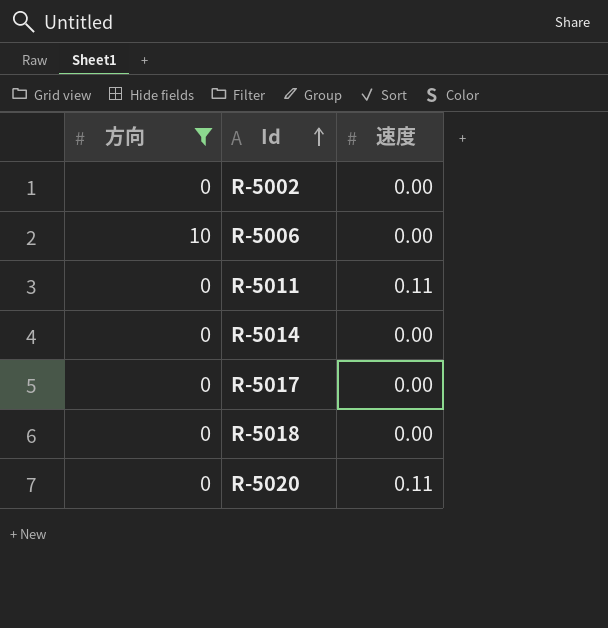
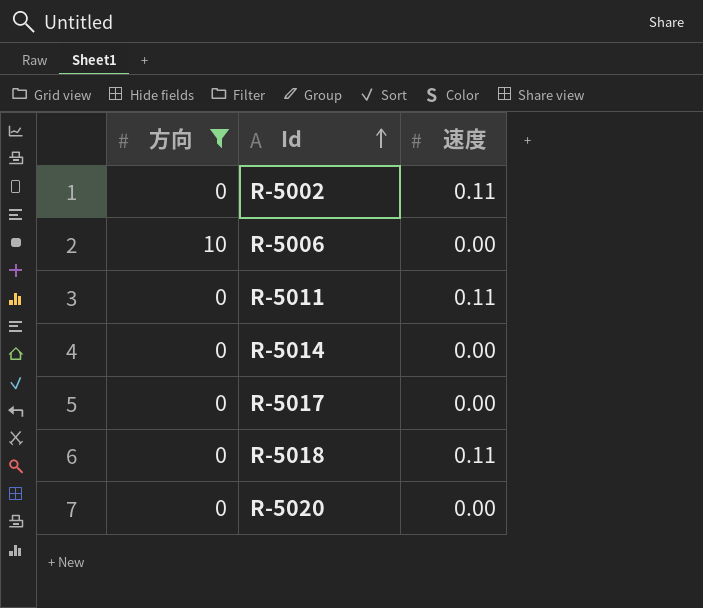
R-5002 | 速度: 0.00 -> 0.11
R-5018 | 速度: 0.00 -> 0.11
R-5020 | 速度: 0.11 -> 0.00

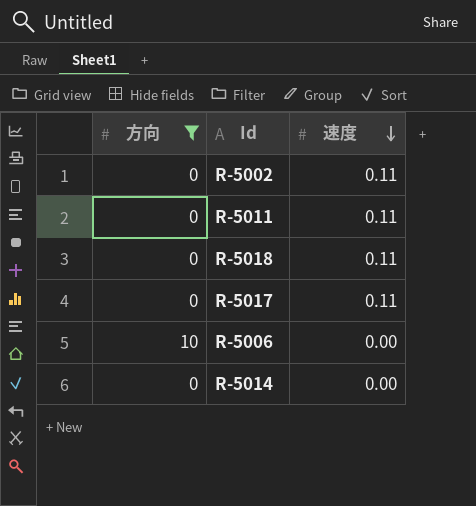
row order: Id ascending -> 速度 descending
row R-5020: 0 | 0.00 -> none
R-5017 | 速度: 0.00 -> 0.11

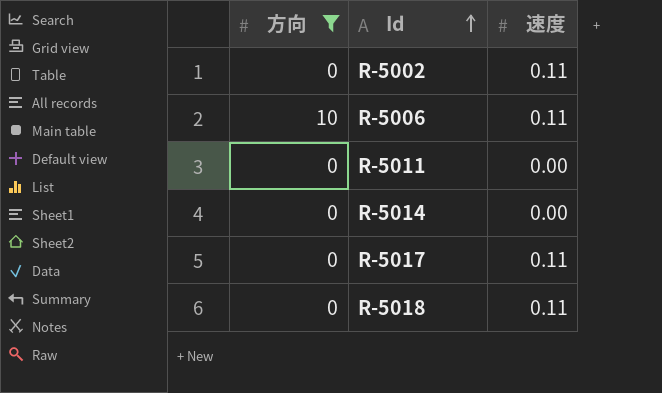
row order: 速度 descending -> Id ascending
R-5006 | 速度: 0.00 -> 0.11
R-5011 | 速度: 0.11 -> 0.00

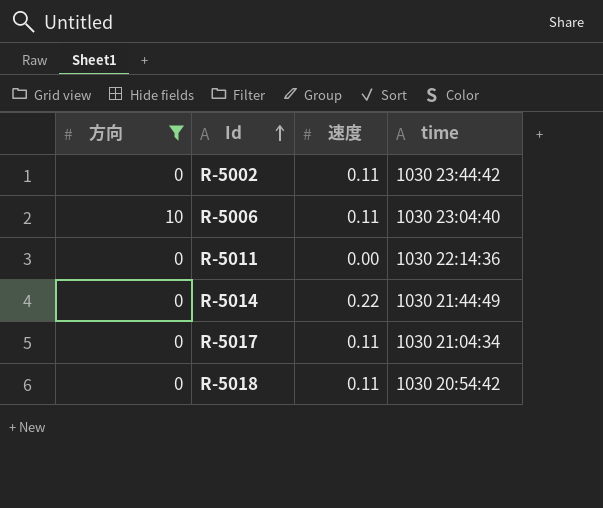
column time | position: none -> 4
R-5014 | 速度: 0.00 -> 0.22

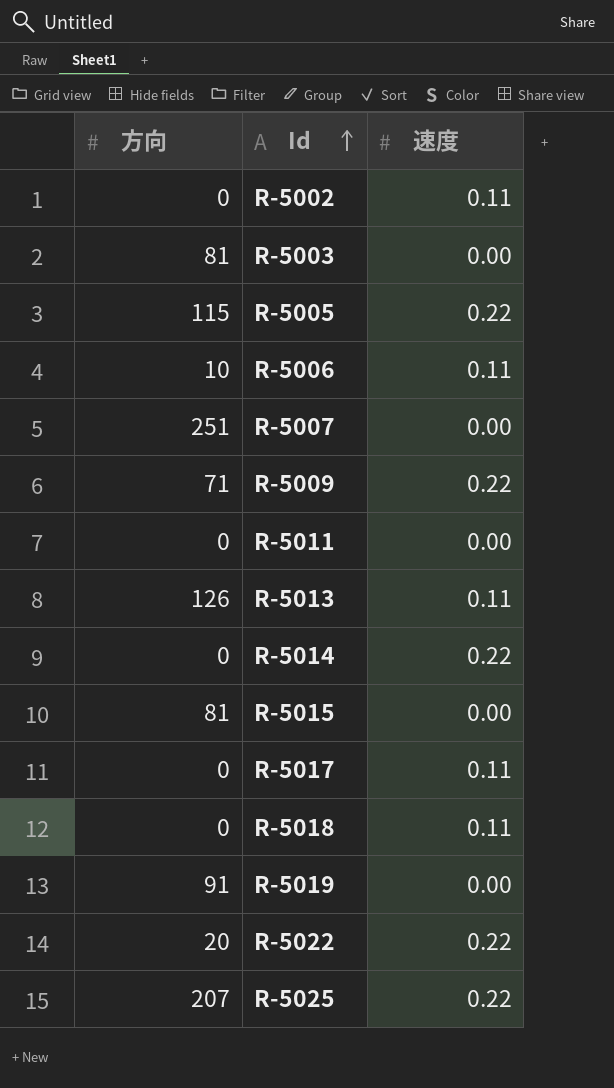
filter: 方向 <= 10 -> none
column time | position: 4 -> none

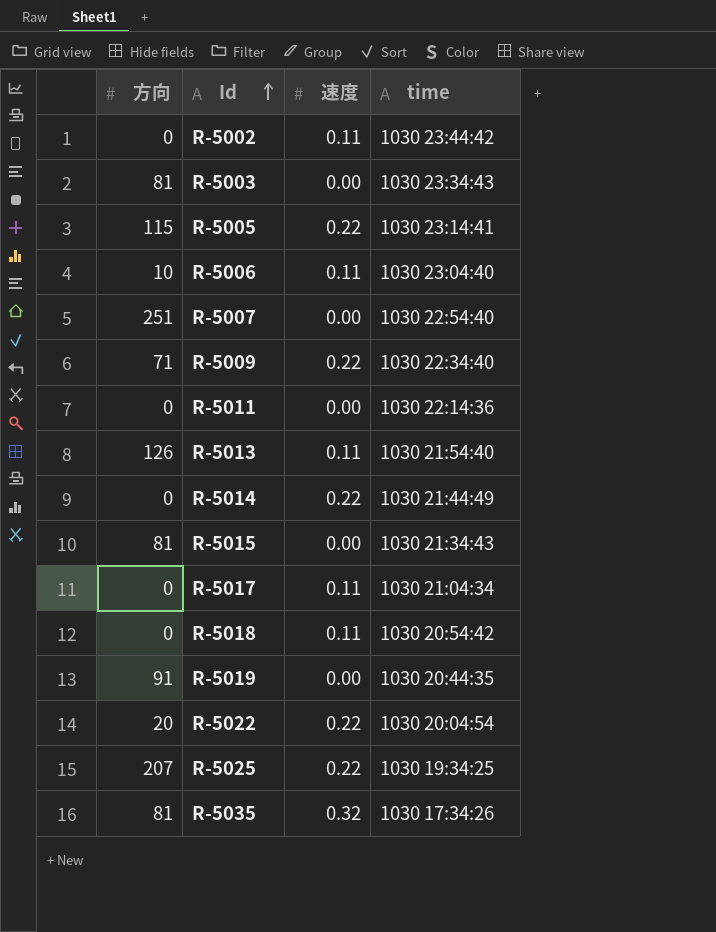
column time | position: none -> 4
row R-5035: none -> 81 | 0.32 | 1030 17:34:26

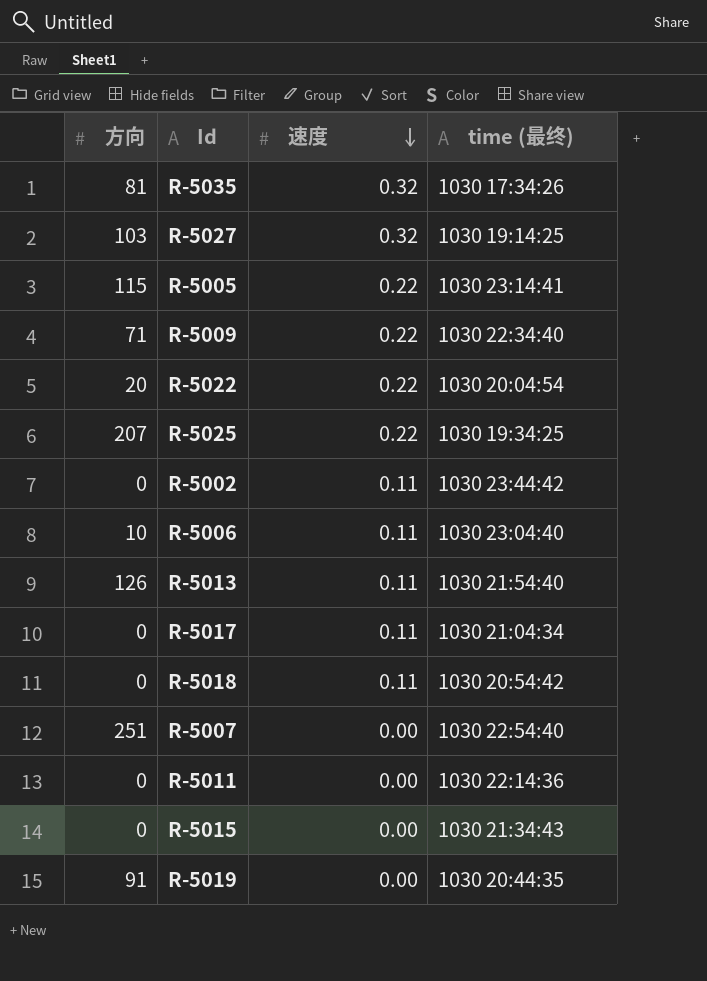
row order: Id ascending -> 速度 descending
column name: time -> time (最终)
row R-5003: 81 | 0.00 | 1030 23:34:43 -> none
row R-5014: 0 | 0.22 | 1030 21:44:49 -> none
row R-5027: none -> 103 | 0.32 | 1030 19:14:25
R-5015 | 方向: 81 -> 0

